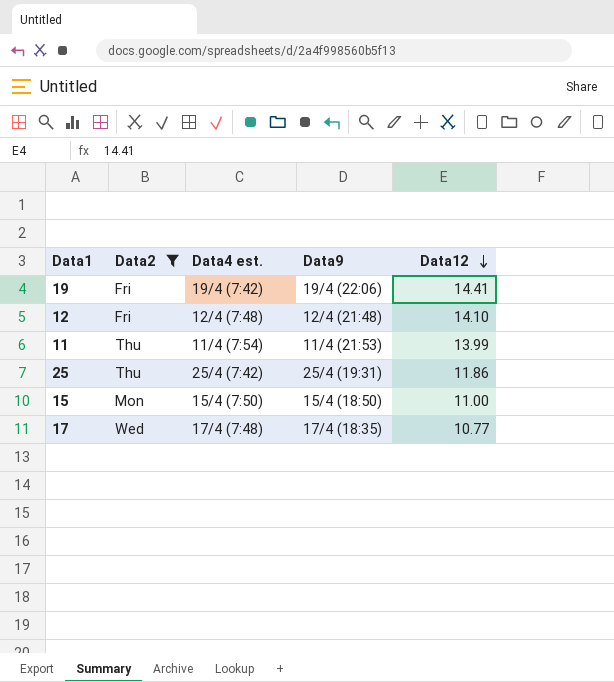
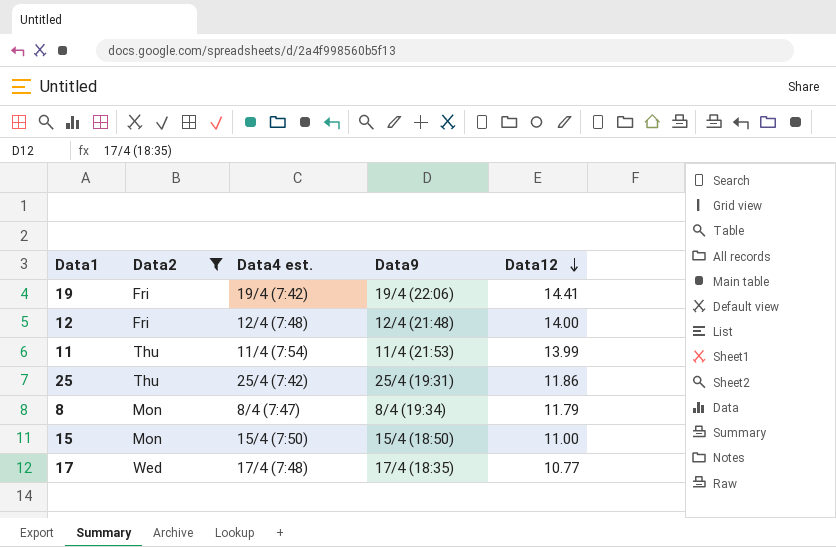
12 | Data12: 14.10 -> 14.00
row 8: none -> Mon | 8/4 (7:47) | 8/4 (19:34) | 11.79

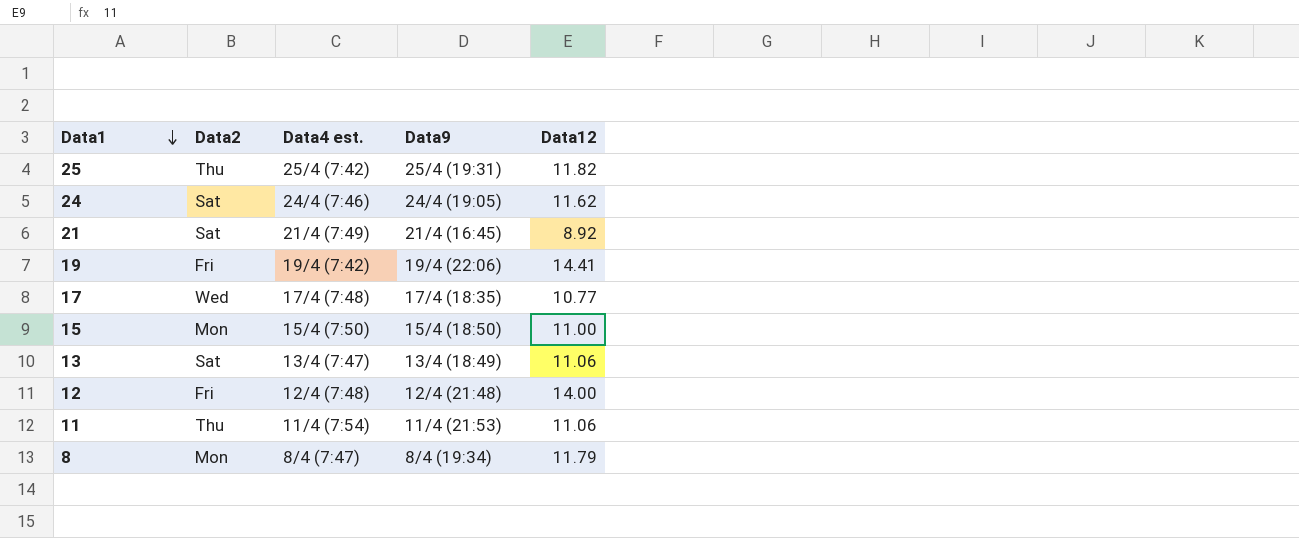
filter: Data2 != Sat -> none
row order: Data12 descending -> Data1 descending
25 | Data12: 11.86 -> 11.82
11 | Data12: 13.99 -> 11.06

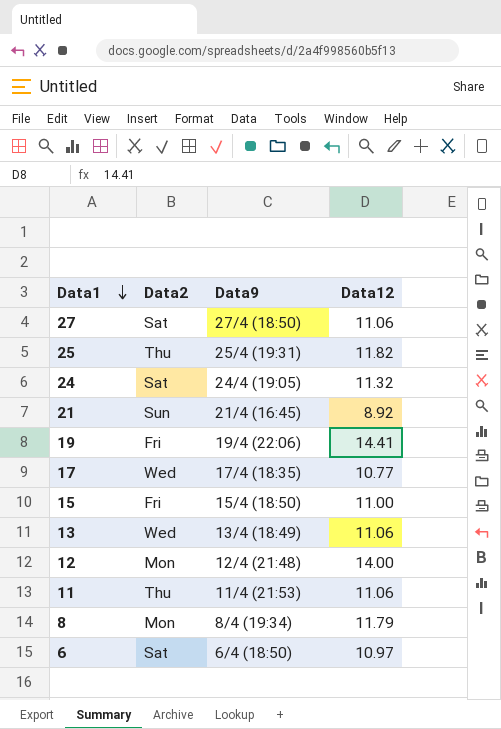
column Data4 est. | position: 3 -> none
row 27: none -> Sat | 27/4 (18:50) | 11.06
24 | Data12: 11.62 -> 11.32
21 | Data2: Sat -> Sun
15 | Data2: Mon -> Fri
13 | Data2: Sat -> Wed
12 | Data2: Fri -> Mon
row 6: none -> Sat | 6/4 (18:50) | 10.97

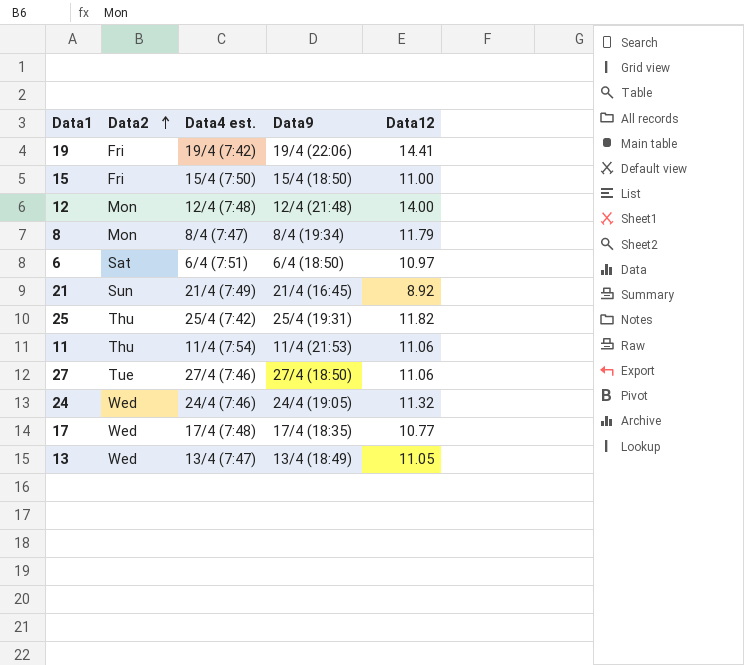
row order: Data1 descending -> Data2 ascending
column Data4 est. | position: none -> 3
27 | Data2: Sat -> Tue
24 | Data2: Sat -> Wed
13 | Data12: 11.06 -> 11.05

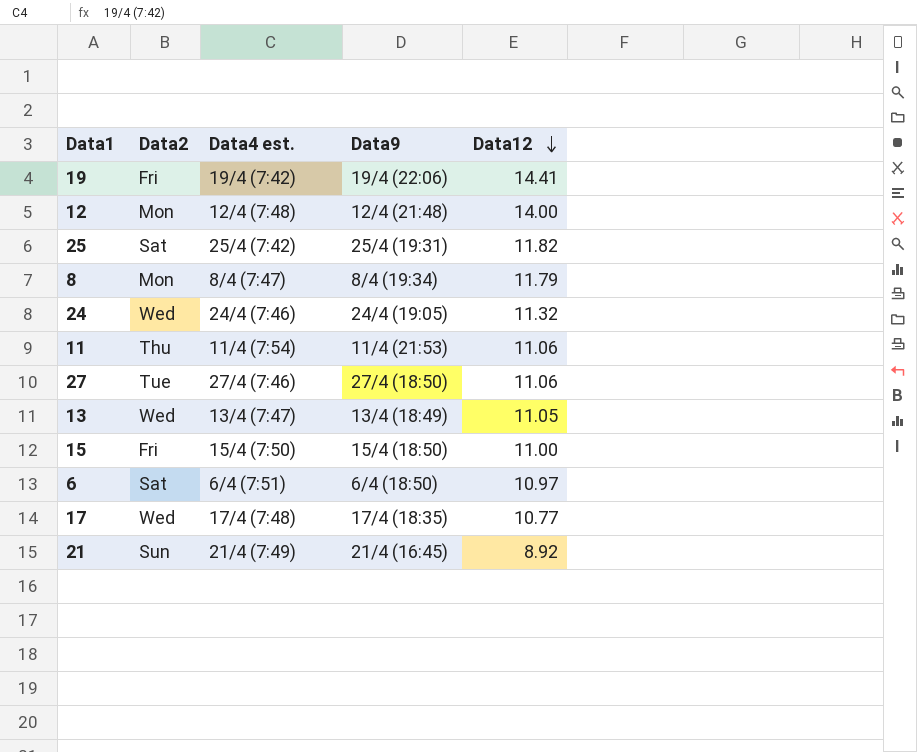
row order: Data2 ascending -> Data12 descending
25 | Data2: Thu -> Sat

